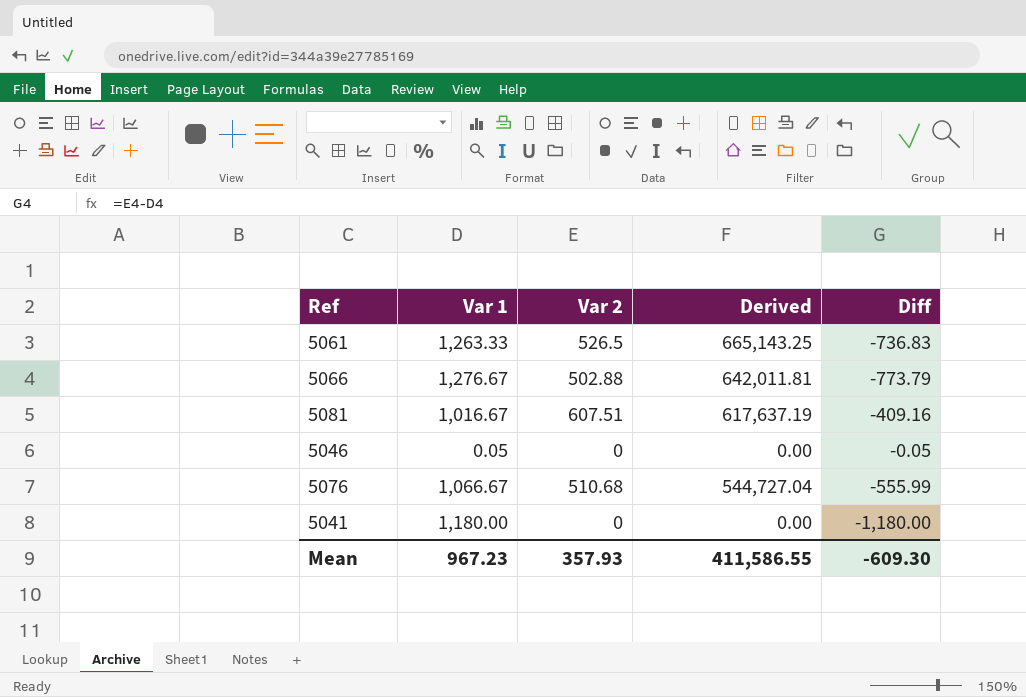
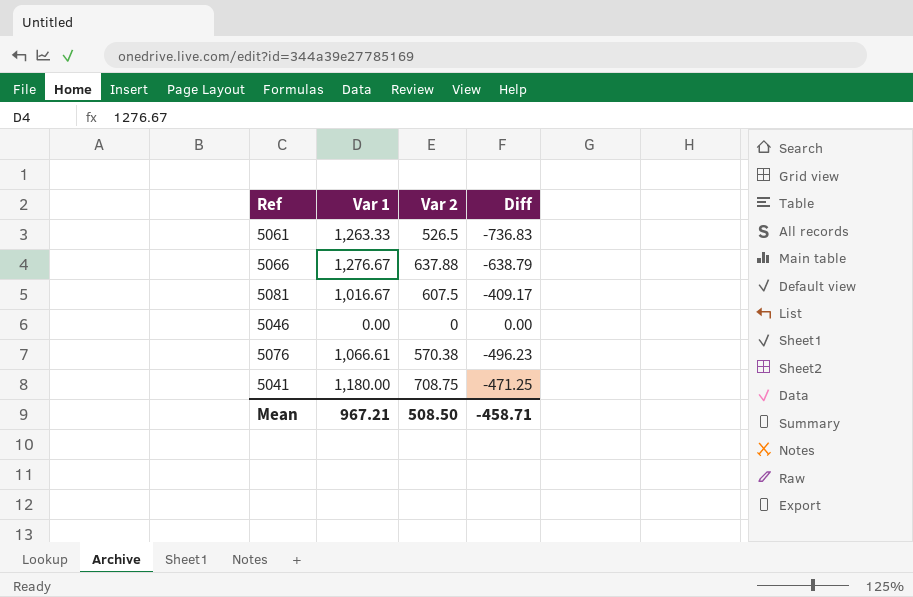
column Derived | formula: [Var 1] * [Var 2] -> none
5066 | Var 2: 502.88 -> 637.88
5066 | Diff: -773.79 -> -638.79
5081 | Var 2: 607.51 -> 607.5
5081 | Diff: -409.16 -> -409.17
5046 | Var 1: 0.05 -> 0.00
5046 | Diff: -0.05 -> 0.00
5076 | Var 1: 1,066.67 -> 1,066.61
5076 | Var 2: 510.68 -> 570.38
5076 | Diff: -555.99 -> -496.23
5041 | Var 2: 0 -> 708.75
5041 | Diff: -1,180.00 -> -471.25
Mean | Var 1: 967.23 -> 967.21
Mean | Var 2: 357.93 -> 508.50
Mean | Diff: -609.30 -> -458.71

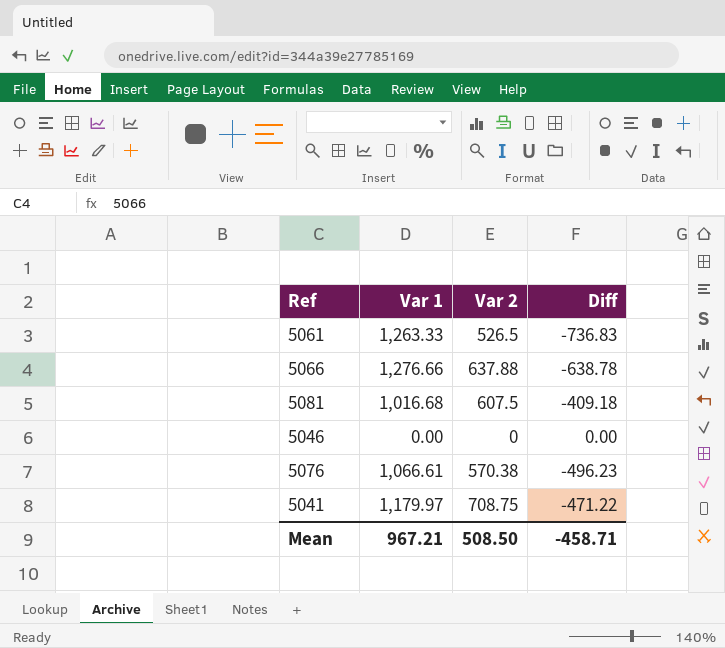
5066 | Var 1: 1,276.67 -> 1,276.66
5066 | Diff: -638.79 -> -638.78
5081 | Var 1: 1,016.67 -> 1,016.68
5081 | Diff: -409.17 -> -409.18
5041 | Var 1: 1,180.00 -> 1,179.97
5041 | Diff: -471.25 -> -471.22

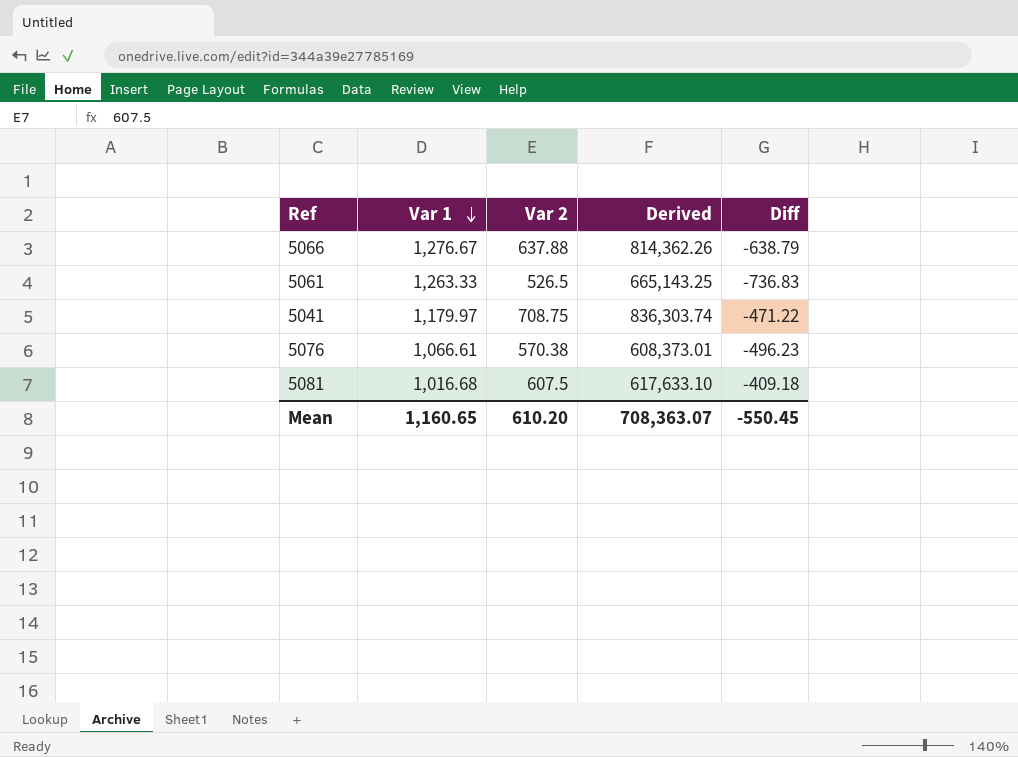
row order: none -> Var 1 descending
column Derived | formula: none -> [Var 1] * [Var 2]
row 5046: 0.00 | 0 | 0.00 -> none
5066 | Var 1: 1,276.66 -> 1,276.67
5066 | Diff: -638.78 -> -638.79
Mean | Var 1: 967.21 -> 1,160.65
Mean | Var 2: 508.50 -> 610.20
Mean | Diff: -458.71 -> -550.45

